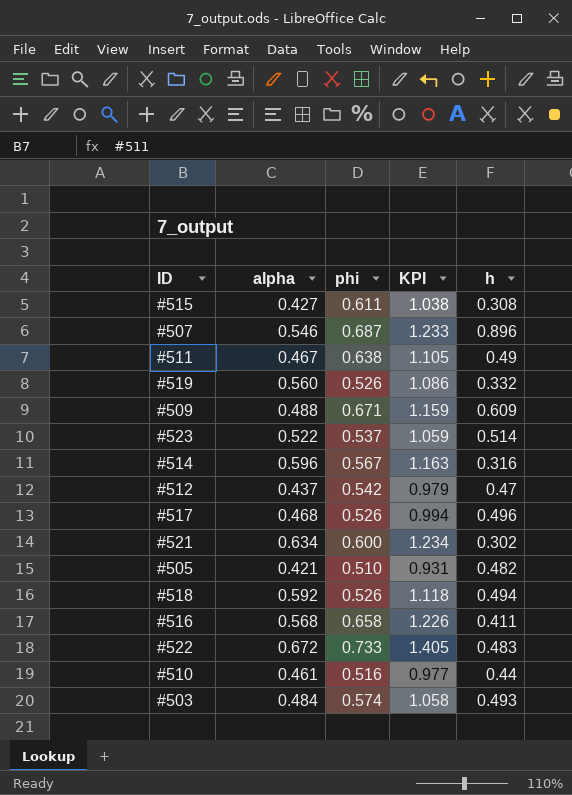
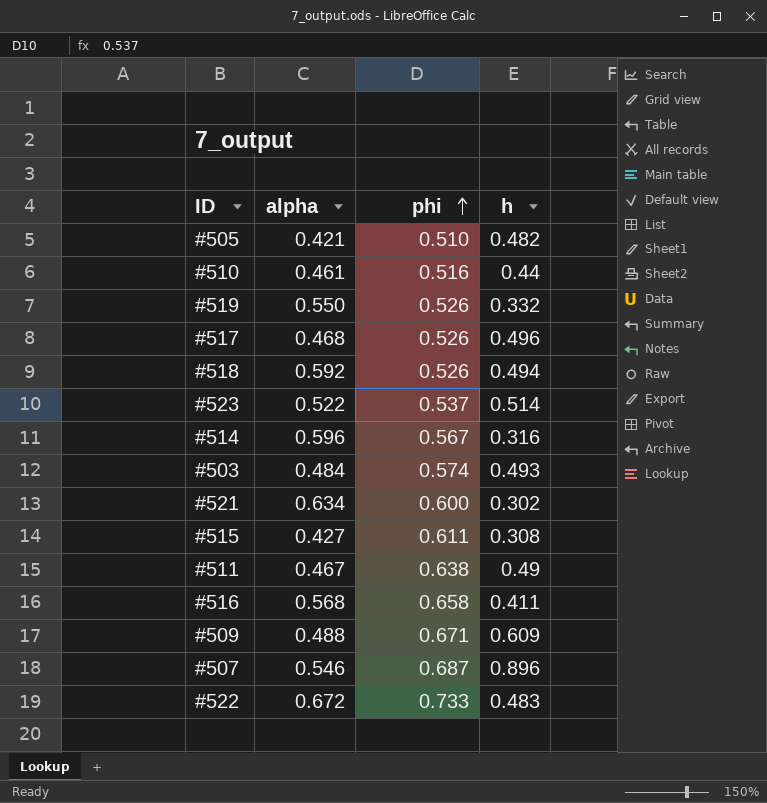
row order: none -> phi ascending
column KPI | formula: [alpha] + [phi] -> none
row #512: 0.437 | 0.542 | 0.979 | 0.47 -> none
#519 | alpha: 0.560 -> 0.550

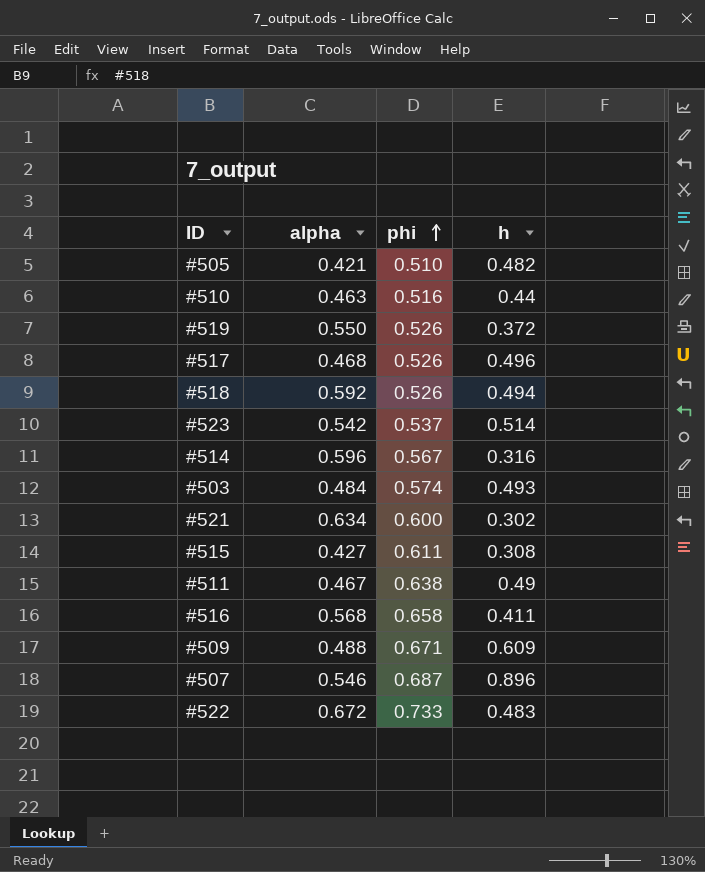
#510 | alpha: 0.461 -> 0.463
#519 | h: 0.332 -> 0.372
#523 | alpha: 0.522 -> 0.542

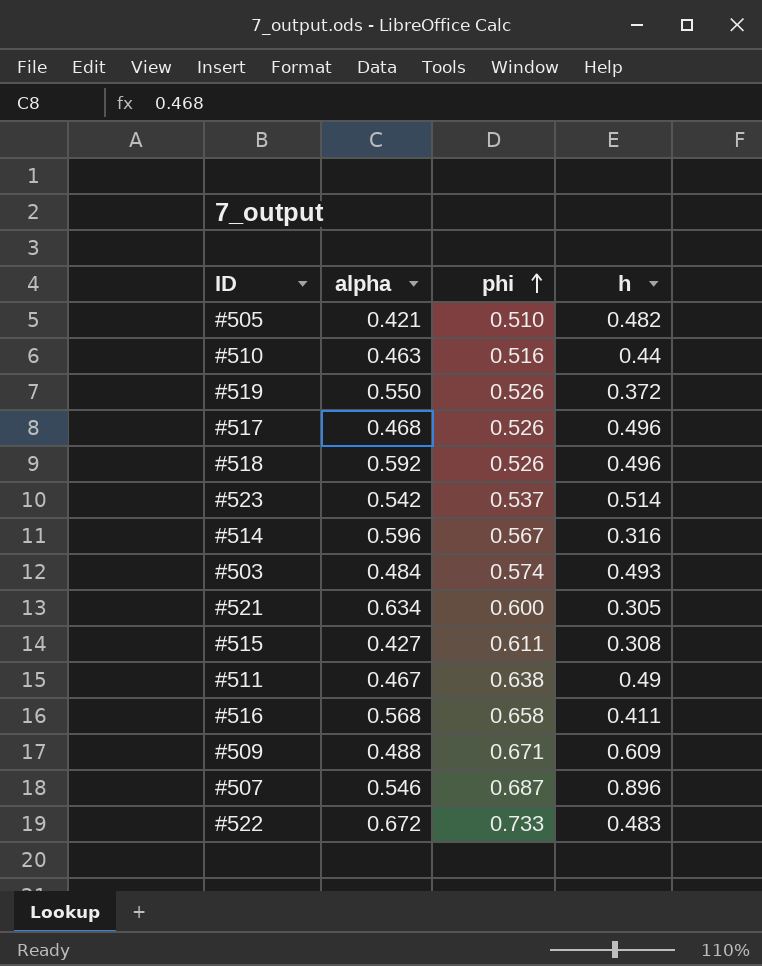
#518 | h: 0.494 -> 0.496
#521 | h: 0.302 -> 0.305

